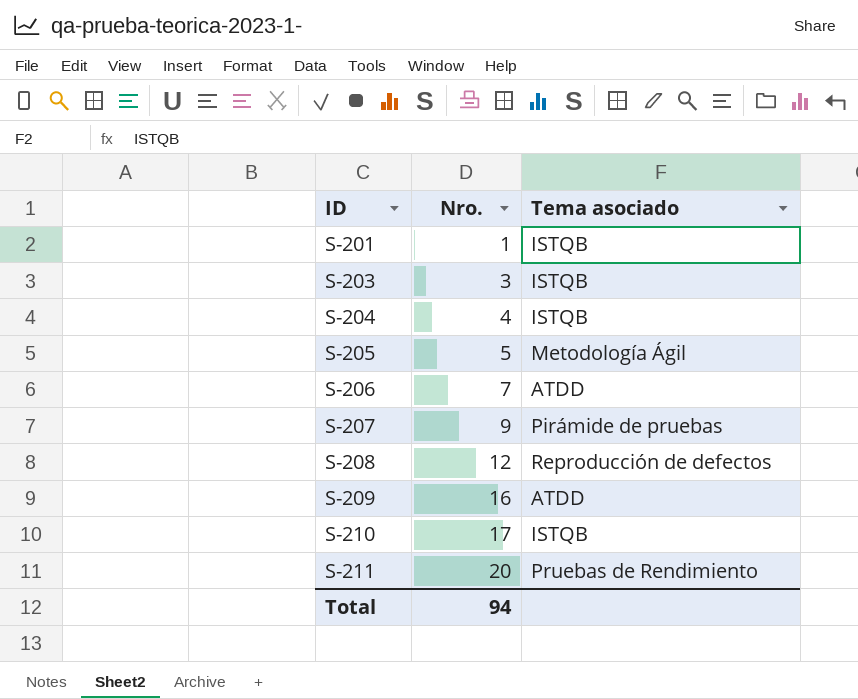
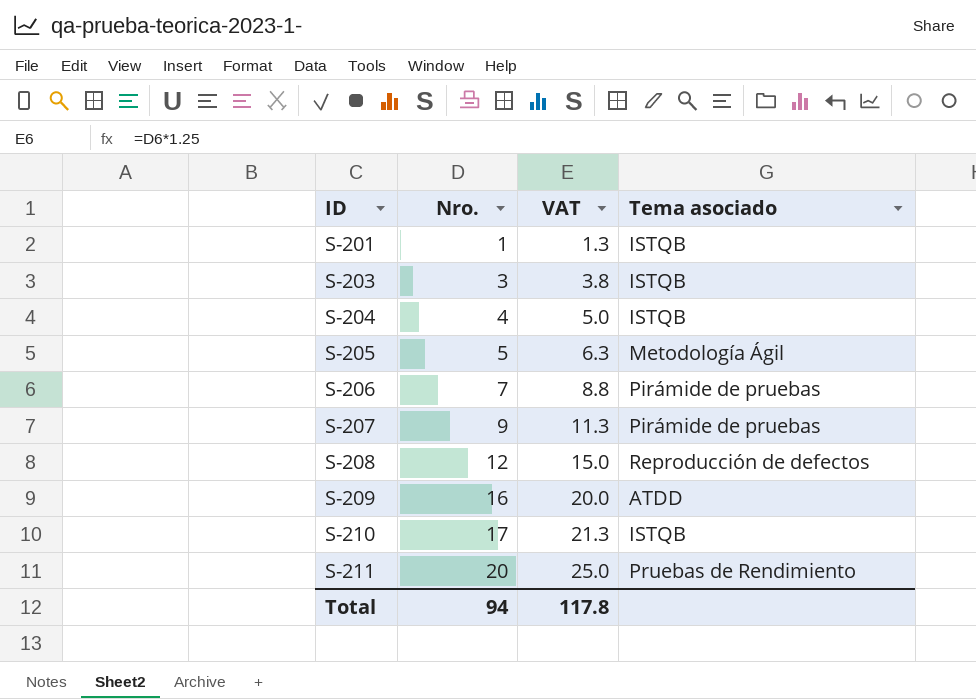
column VAT | formula: none -> [Nro.] * 1.25
S-206 | Tema asociado: ATDD -> Pirámide de pruebas

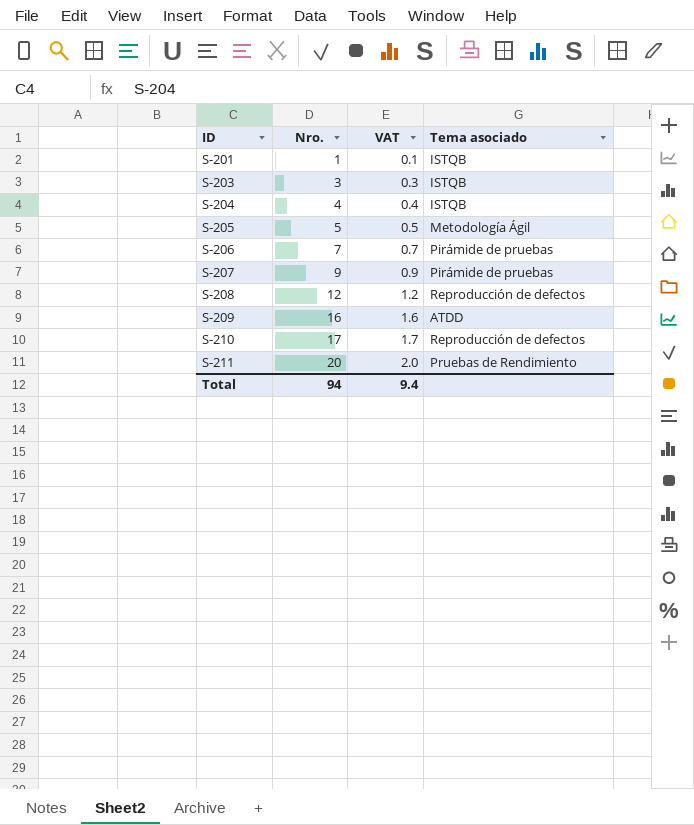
column VAT | formula: [Nro.] * 1.25 -> [Nro.] * 0.1
S-210 | Tema asociado: ISTQB -> Reproducción de defectos
Total | VAT: 117.8 -> 9.4

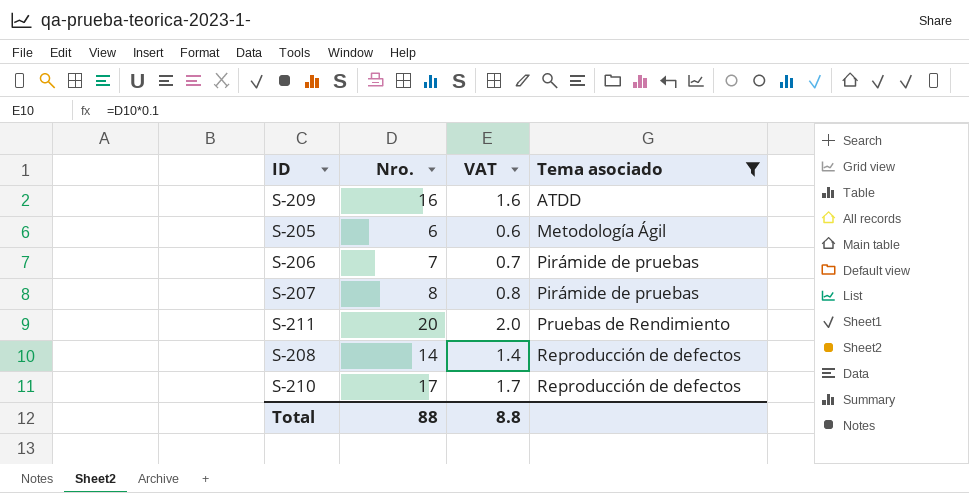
filter: none -> Tema asociado != ISTQB
row order: ID ascending -> Tema asociado ascending
S-205 | Nro.: 5 -> 6
S-205 | VAT: 0.5 -> 0.6
S-207 | Nro.: 9 -> 8
S-207 | VAT: 0.9 -> 0.8
S-208 | Nro.: 12 -> 14
S-208 | VAT: 1.2 -> 1.4
Total | Nro.: 94 -> 88
Total | VAT: 9.4 -> 8.8

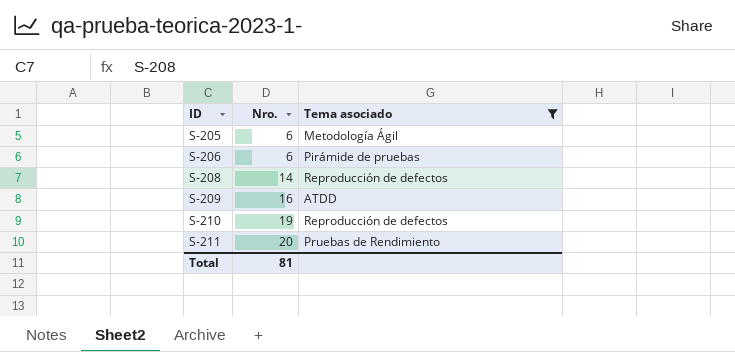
row order: Tema asociado ascending -> ID ascending
column VAT | formula: [Nro.] * 0.1 -> none
row S-207: 8 | 0.8 | Pirámide de pruebas -> none
S-206 | Nro.: 7 -> 6
S-210 | Nro.: 17 -> 19
Total | Nro.: 88 -> 81

